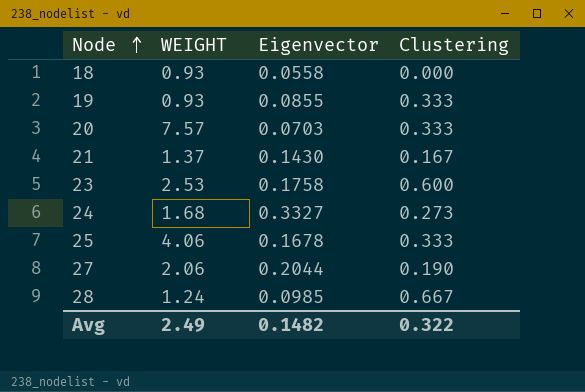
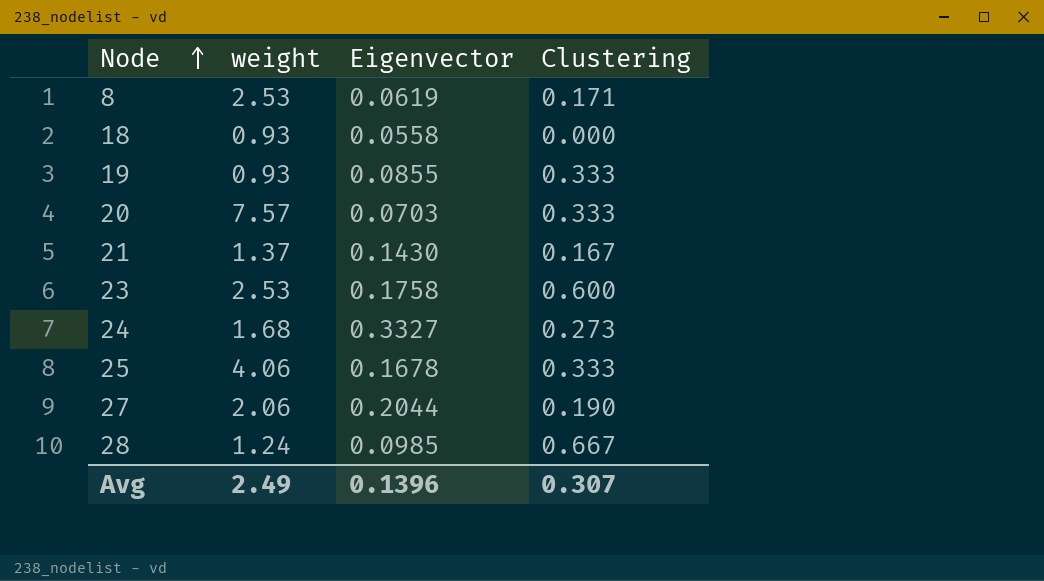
column name: WEIGHT -> weight
row 8: none -> 2.53 | 0.0619 | 0.171
Avg | Eigenvector: 0.1482 -> 0.1396
Avg | Clustering: 0.322 -> 0.307

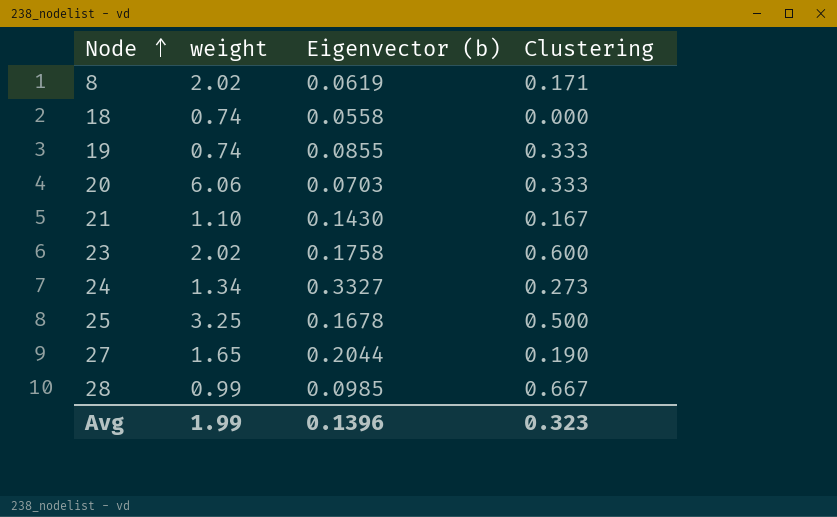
column name: Eigenvector -> Eigenvector (b)
8 | weight: 2.53 -> 2.02
18 | weight: 0.93 -> 0.74
19 | weight: 0.93 -> 0.74
20 | weight: 7.57 -> 6.06
21 | weight: 1.37 -> 1.10
23 | weight: 2.53 -> 2.02
24 | weight: 1.68 -> 1.34
25 | weight: 4.06 -> 3.25
25 | Clustering: 0.333 -> 0.500
27 | weight: 2.06 -> 1.65
28 | weight: 1.24 -> 0.99
Avg | weight: 2.49 -> 1.99
Avg | Clustering: 0.307 -> 0.323

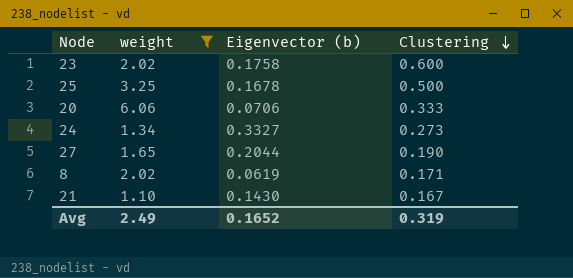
filter: none -> weight >= 1.10
row order: Node ascending -> Clustering descending
20 | Eigenvector (b): 0.0703 -> 0.0706
Avg | weight: 1.99 -> 2.49
Avg | Eigenvector (b): 0.1396 -> 0.1652
Avg | Clustering: 0.323 -> 0.319

